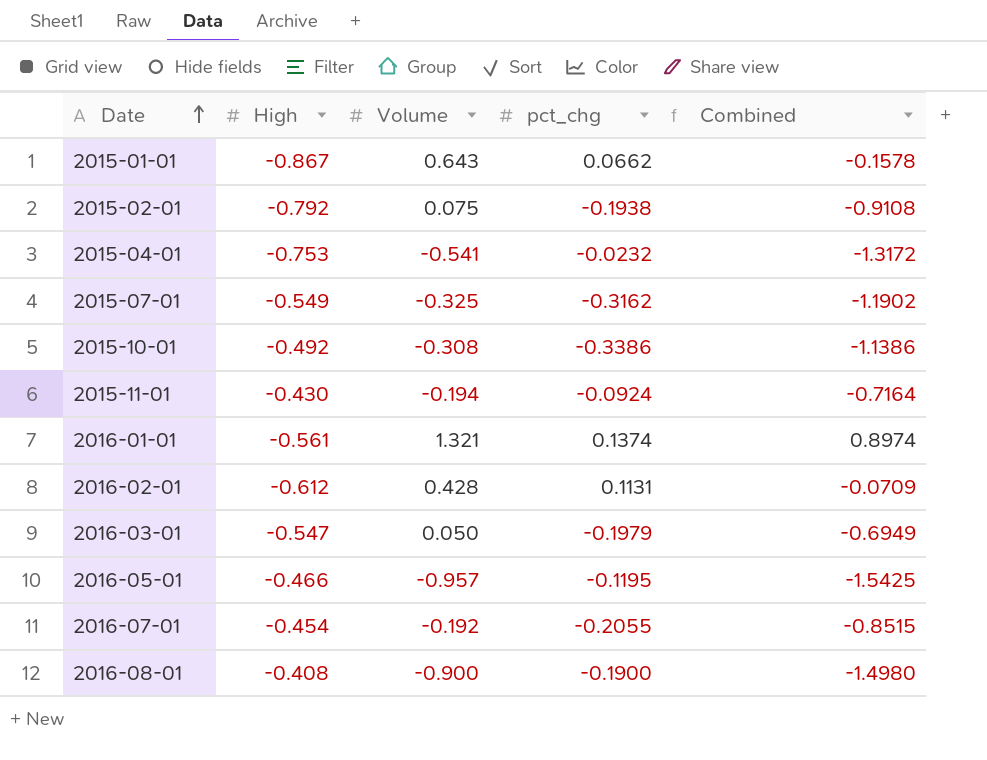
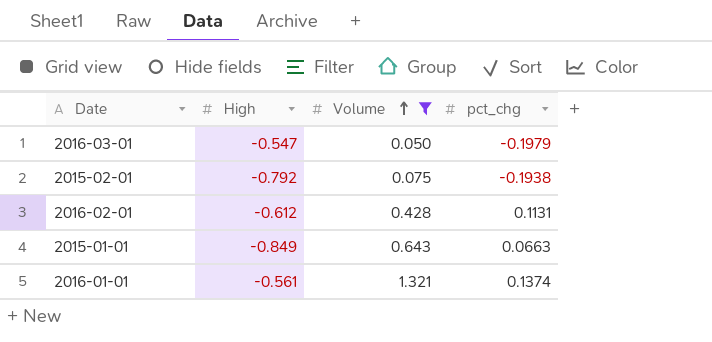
filter: none -> Volume >= 0.050
row order: Date ascending -> Volume ascending
column Combined | formula: [High] + [Volume] + [pct_chg] -> none
2015-01-01 | High: -0.867 -> -0.849
2015-01-01 | pct_chg: 0.0662 -> 0.0663

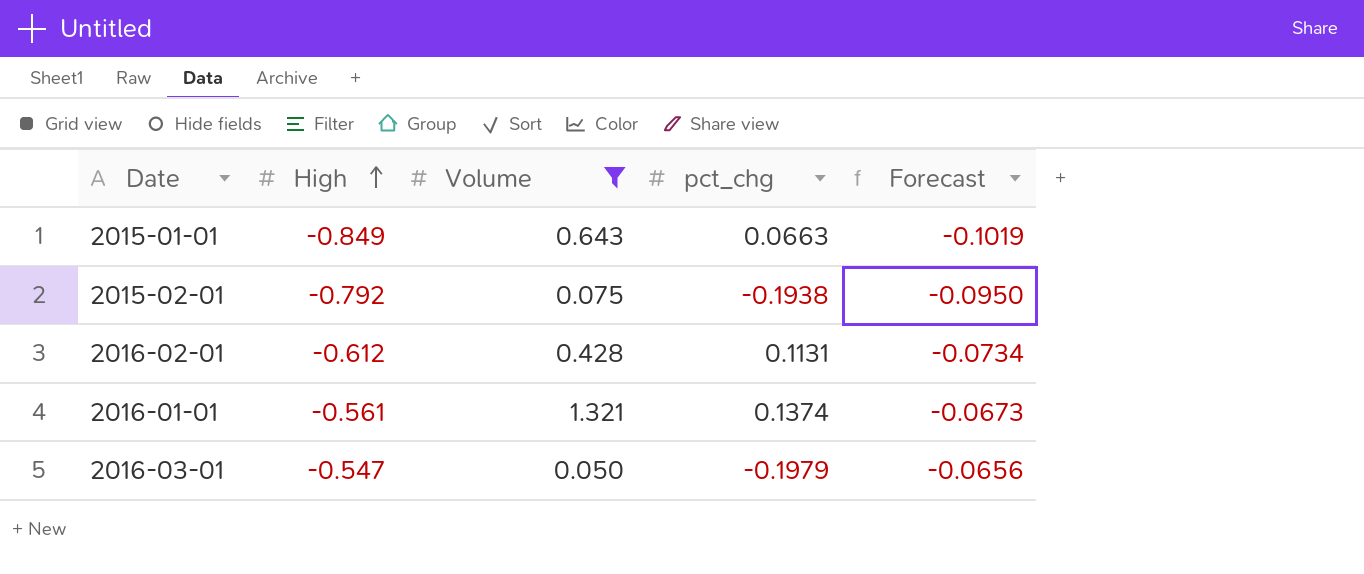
row order: Volume ascending -> High ascending
column Forecast | formula: none -> [High] * 0.12

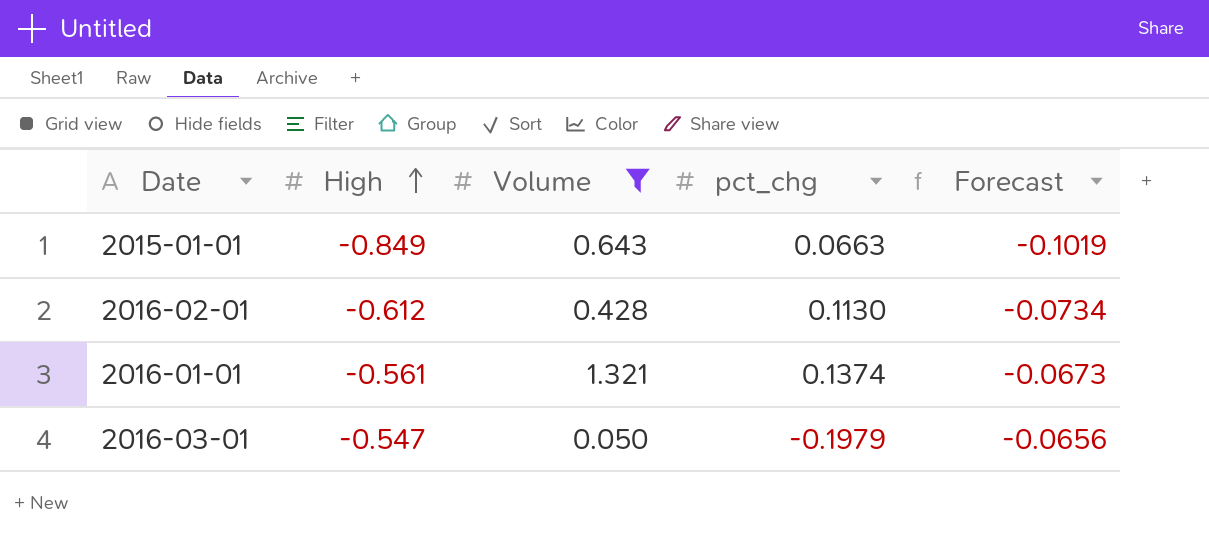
row 2015-02-01: -0.792 | 0.075 | -0.1938 | -0.0950 -> none
2016-02-01 | pct_chg: 0.1131 -> 0.1130

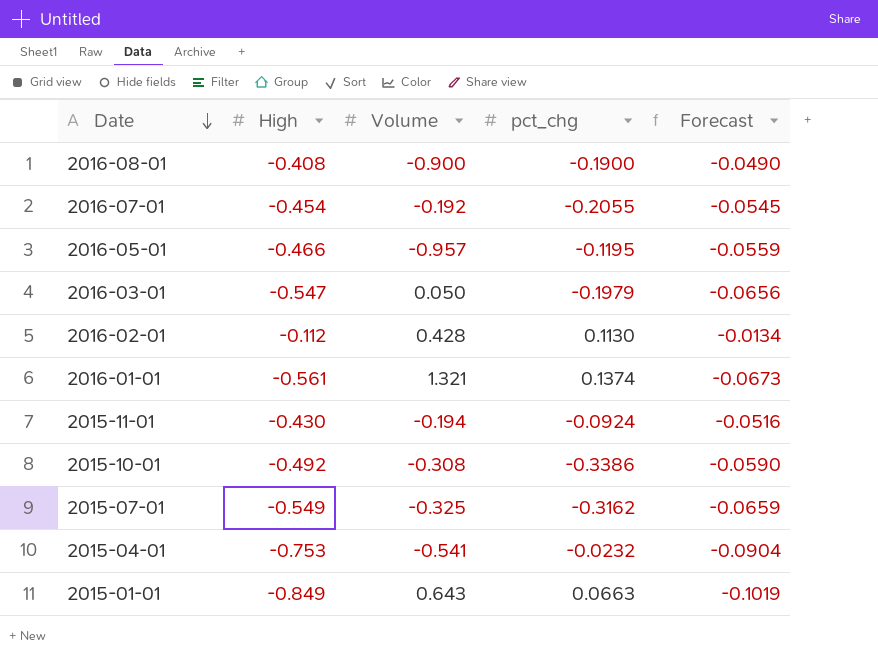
filter: Volume >= 0.050 -> none
row order: High ascending -> Date descending
2016-02-01 | High: -0.612 -> -0.112
2016-02-01 | Forecast: -0.0734 -> -0.0134

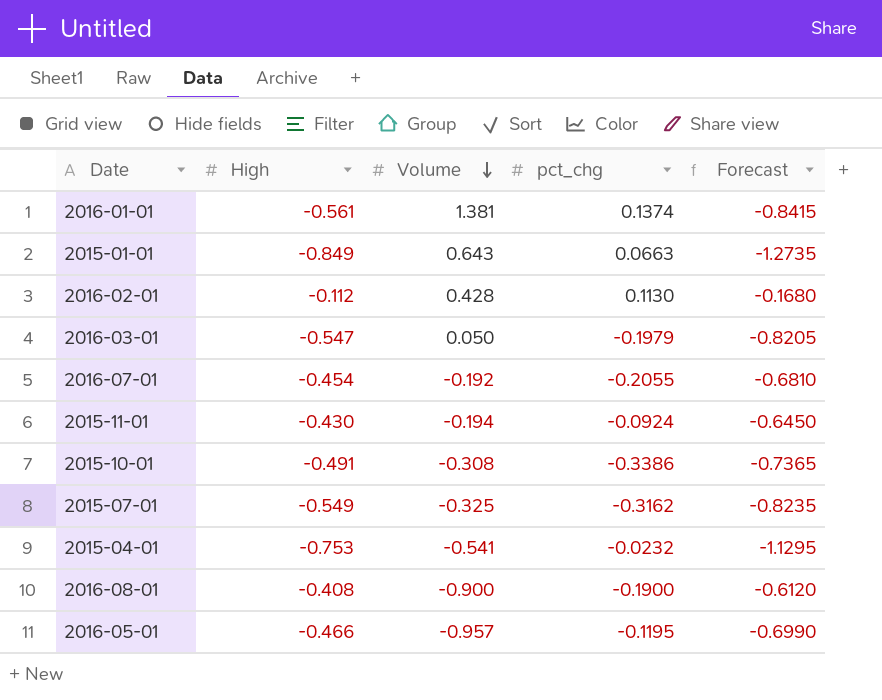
row order: Date descending -> Volume descending
column Forecast | formula: [High] * 0.12 -> [High] * 1.5
2016-01-01 | Volume: 1.321 -> 1.381
2015-10-01 | High: -0.492 -> -0.491

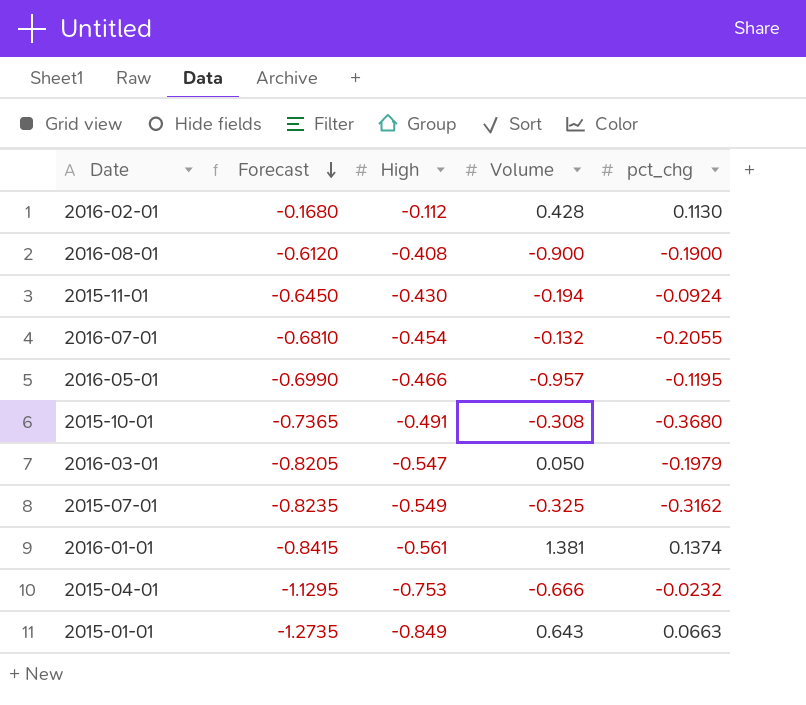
row order: Volume descending -> Forecast descending
column Forecast | position: 5 -> 2
2016-07-01 | Volume: -0.192 -> -0.132
2015-10-01 | pct_chg: -0.3386 -> -0.3680
2015-04-01 | Volume: -0.541 -> -0.666

